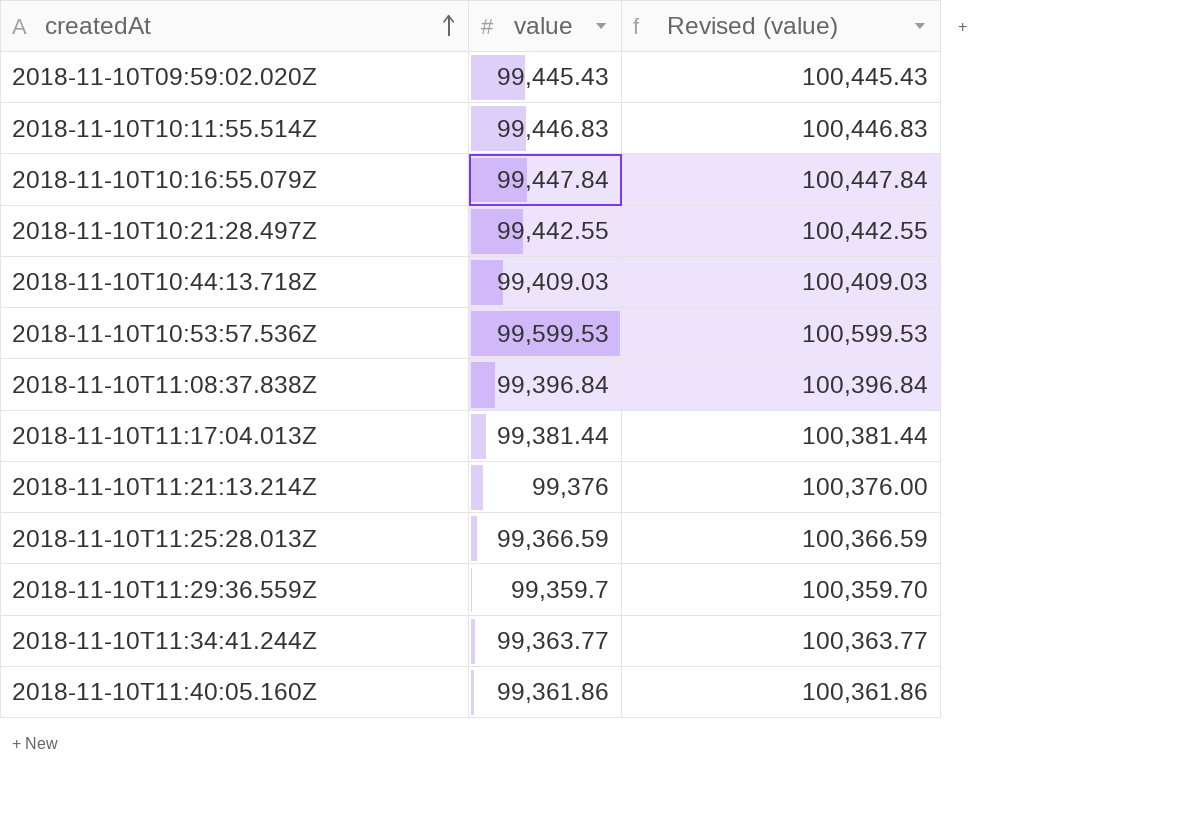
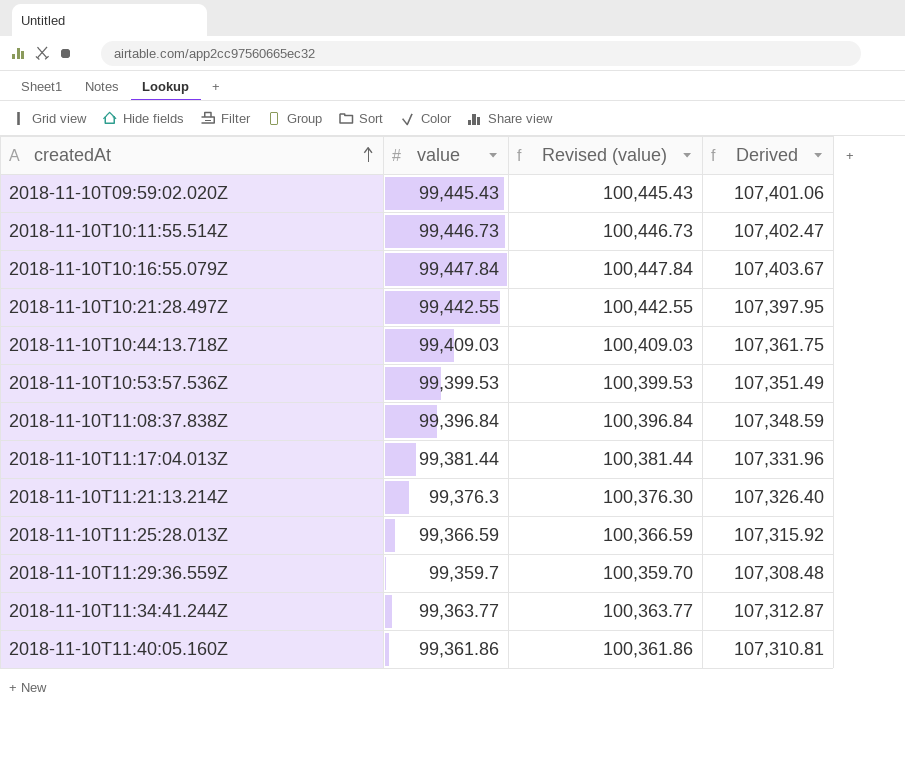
column Derived | formula: none -> [value] * 1.08
2018-11-10T10:11:55.514Z | value: 99,446.83 -> 99,446.73
2018-11-10T10:11:55.514Z | Revised (value): 100,446.83 -> 100,446.73
2018-11-10T10:53:57.536Z | value: 99,599.53 -> 99,399.53
2018-11-10T10:53:57.536Z | Revised (value): 100,599.53 -> 100,399.53
2018-11-10T11:21:13.214Z | value: 99,376 -> 99,376.3
2018-11-10T11:21:13.214Z | Revised (value): 100,376.00 -> 100,376.30

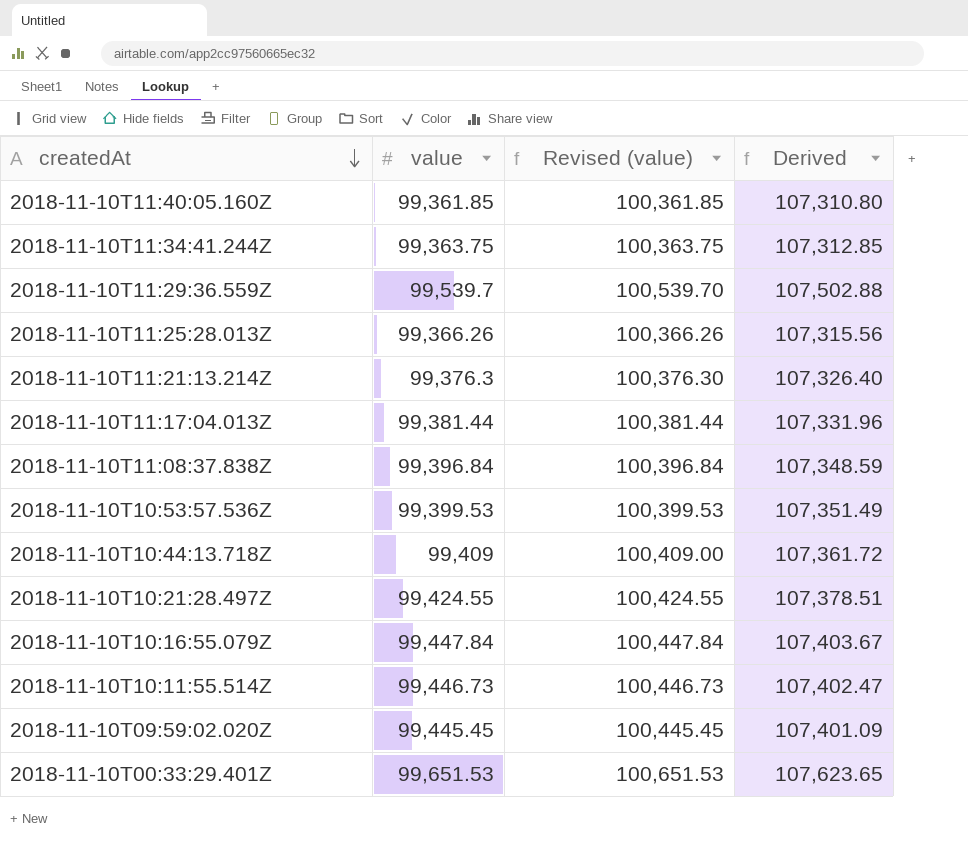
row order: createdAt ascending -> createdAt descending
2018-11-10T11:40:05.160Z | value: 99,361.86 -> 99,361.85
2018-11-10T11:40:05.160Z | Revised (value): 100,361.86 -> 100,361.85
2018-11-10T11:40:05.160Z | Derived: 107,310.81 -> 107,310.80
2018-11-10T11:34:41.244Z | value: 99,363.77 -> 99,363.75
2018-11-10T11:34:41.244Z | Revised (value): 100,363.77 -> 100,363.75
2018-11-10T11:34:41.244Z | Derived: 107,312.87 -> 107,312.85
2018-11-10T11:29:36.559Z | value: 99,359.7 -> 99,539.7
2018-11-10T11:29:36.559Z | Revised (value): 100,359.70 -> 100,539.70
2018-11-10T11:29:36.559Z | Derived: 107,308.48 -> 107,502.88
2018-11-10T11:25:28.013Z | value: 99,366.59 -> 99,366.26
2018-11-10T11:25:28.013Z | Revised (value): 100,366.59 -> 100,366.26
2018-11-10T11:25:28.013Z | Derived: 107,315.92 -> 107,315.56
2018-11-10T10:44:13.718Z | value: 99,409.03 -> 99,409
2018-11-10T10:44:13.718Z | Revised (value): 100,409.03 -> 100,409.00
2018-11-10T10:44:13.718Z | Derived: 107,361.75 -> 107,361.72
2018-11-10T10:21:28.497Z | value: 99,442.55 -> 99,424.55
2018-11-10T10:21:28.497Z | Revised (value): 100,442.55 -> 100,424.55
2018-11-10T10:21:28.497Z | Derived: 107,397.95 -> 107,378.51
2018-11-10T09:59:02.020Z | value: 99,445.43 -> 99,445.45
2018-11-10T09:59:02.020Z | Revised (value): 100,445.43 -> 100,445.45
2018-11-10T09:59:02.020Z | Derived: 107,401.06 -> 107,401.09
row 2018-11-10T00:33:29.401Z: none -> 99,651.53 | 100,651.53 | 107,623.65

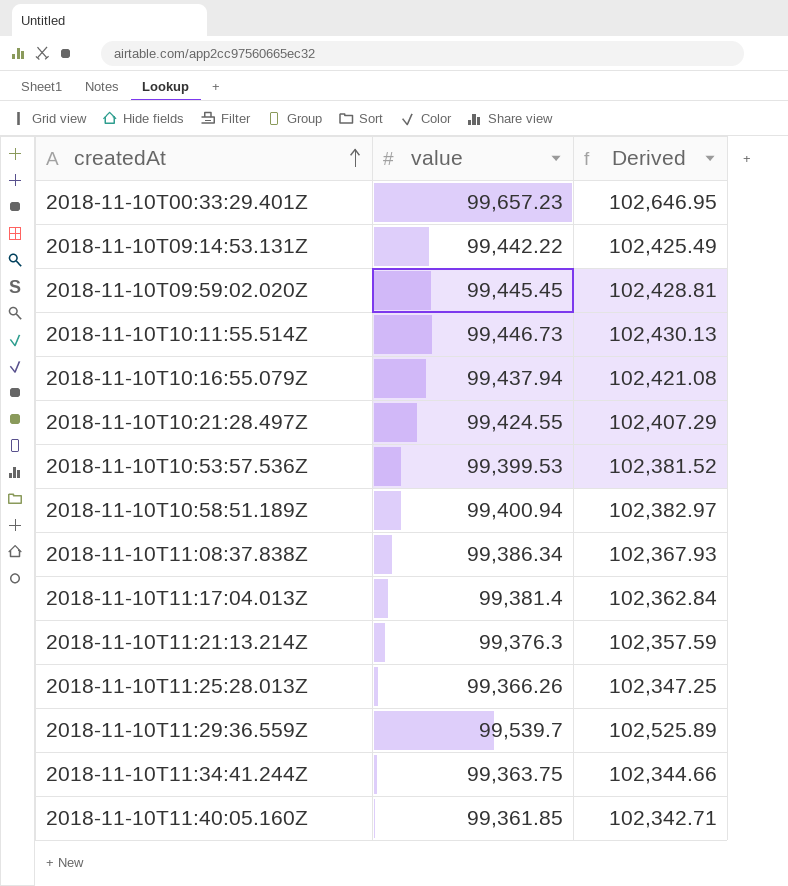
row order: createdAt descending -> createdAt ascending
column Revised (value) | formula: [value] + 1000 -> none
column Derived | formula: [value] * 1.08 -> [value] * 1.03
row 2018-11-10T10:44:13.718Z: 99,409 | 100,409.00 | 107,361.72 -> none
2018-11-10T00:33:29.401Z | value: 99,651.53 -> 99,657.23
row 2018-11-10T09:14:53.131Z: none -> 99,442.22 | 102,425.49
2018-11-10T10:16:55.079Z | value: 99,447.84 -> 99,437.94
row 2018-11-10T10:58:51.189Z: none -> 99,400.94 | 102,382.97
2018-11-10T11:08:37.838Z | value: 99,396.84 -> 99,386.34
2018-11-10T11:17:04.013Z | value: 99,381.44 -> 99,381.4

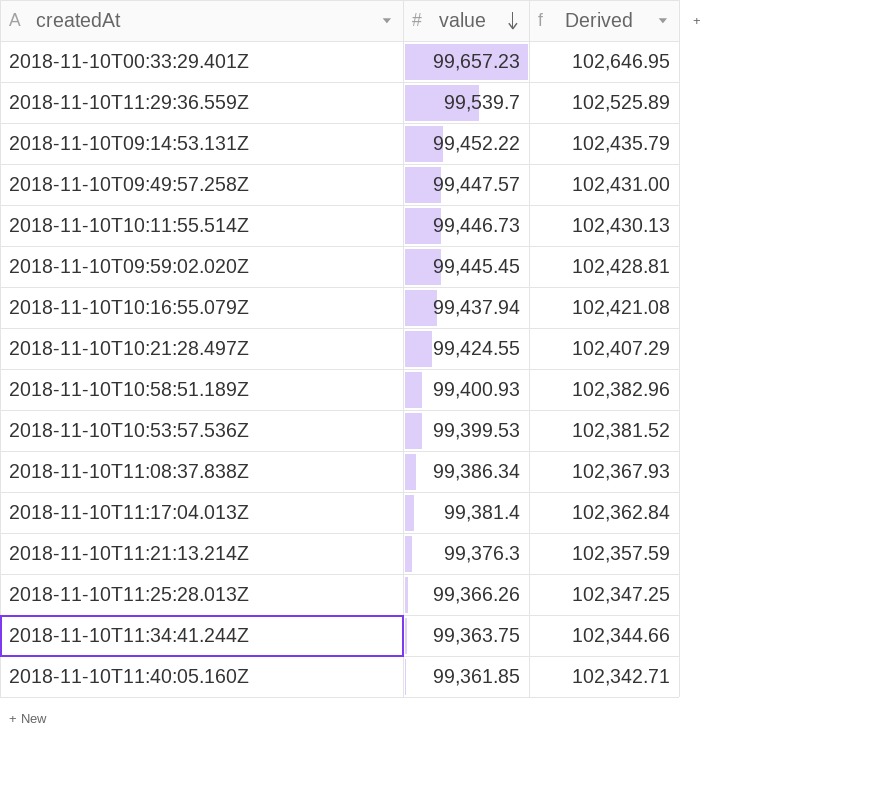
row order: createdAt ascending -> value descending
2018-11-10T09:14:53.131Z | value: 99,442.22 -> 99,452.22
2018-11-10T09:14:53.131Z | Derived: 102,425.49 -> 102,435.79
row 2018-11-10T09:49:57.258Z: none -> 99,447.57 | 102,431.00
2018-11-10T10:58:51.189Z | value: 99,400.94 -> 99,400.93
2018-11-10T10:58:51.189Z | Derived: 102,382.97 -> 102,382.96

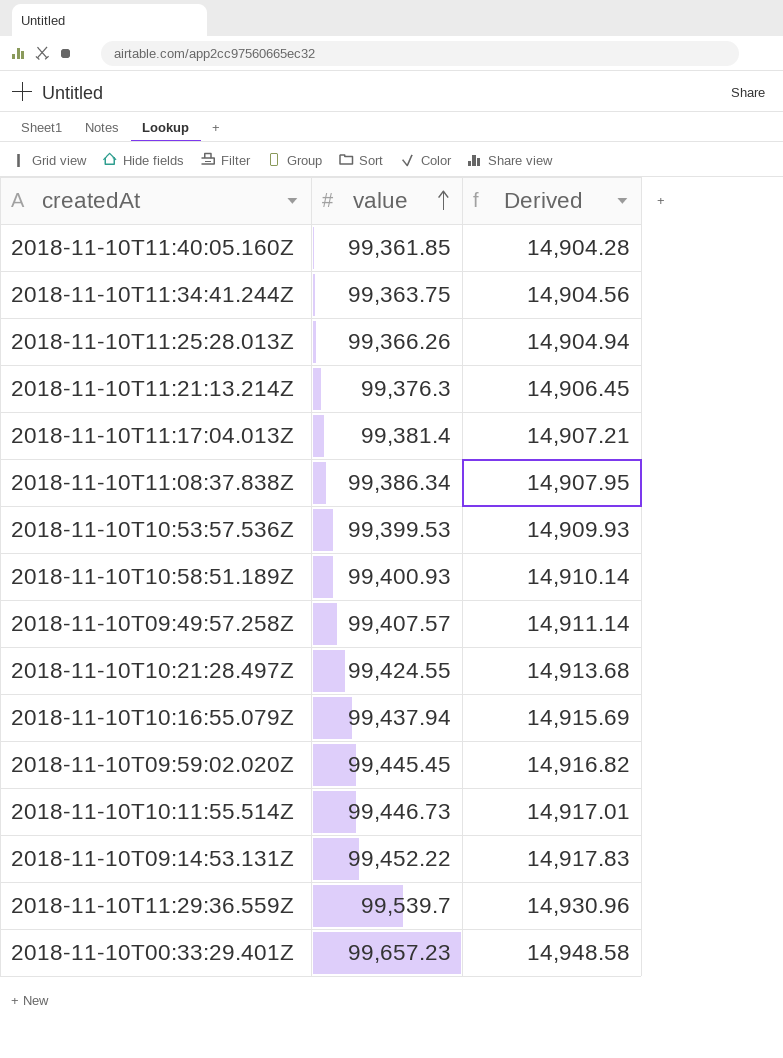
row order: value descending -> value ascending
column Derived | formula: [value] * 1.03 -> [value] * 0.15
2018-11-10T09:49:57.258Z | value: 99,447.57 -> 99,407.57

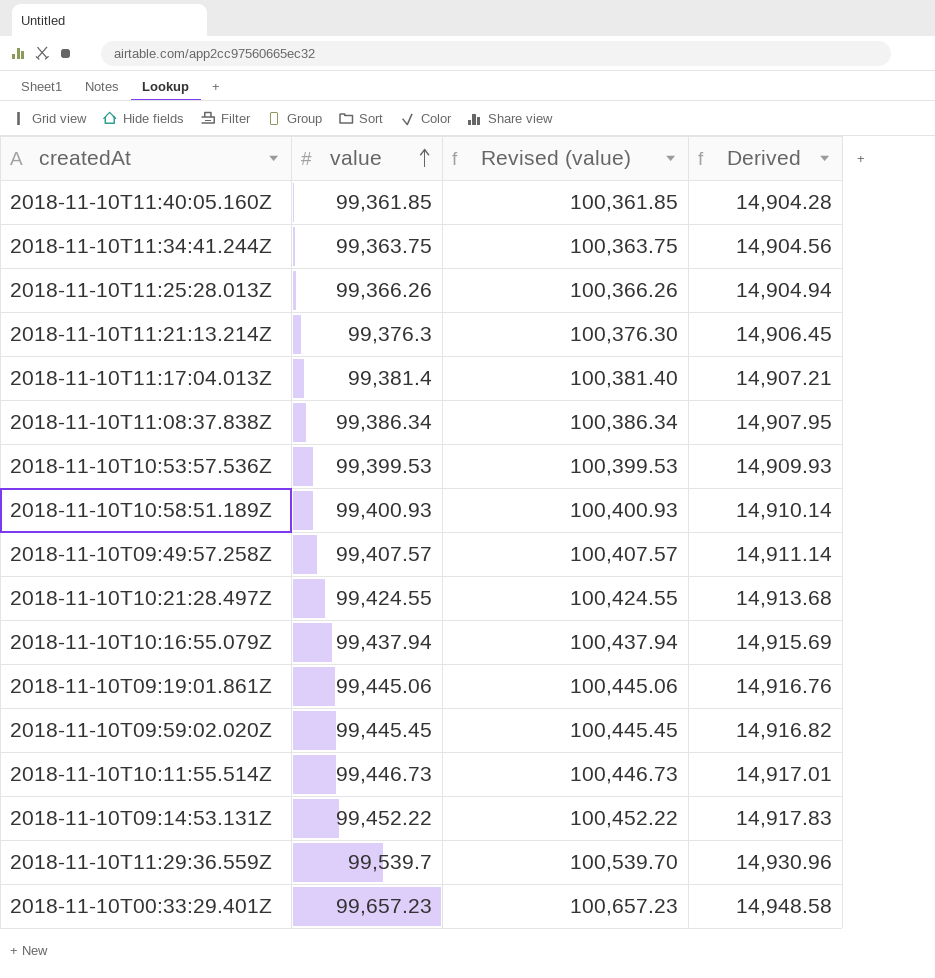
column Revised (value) | formula: none -> [value] + 1000
row 2018-11-10T09:19:01.861Z: none -> 99,445.06 | 100,445.06 | 14,916.76

